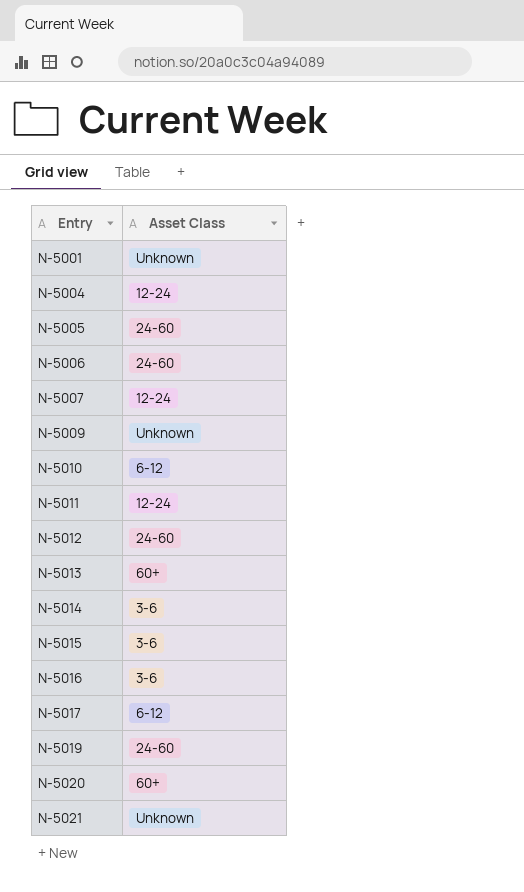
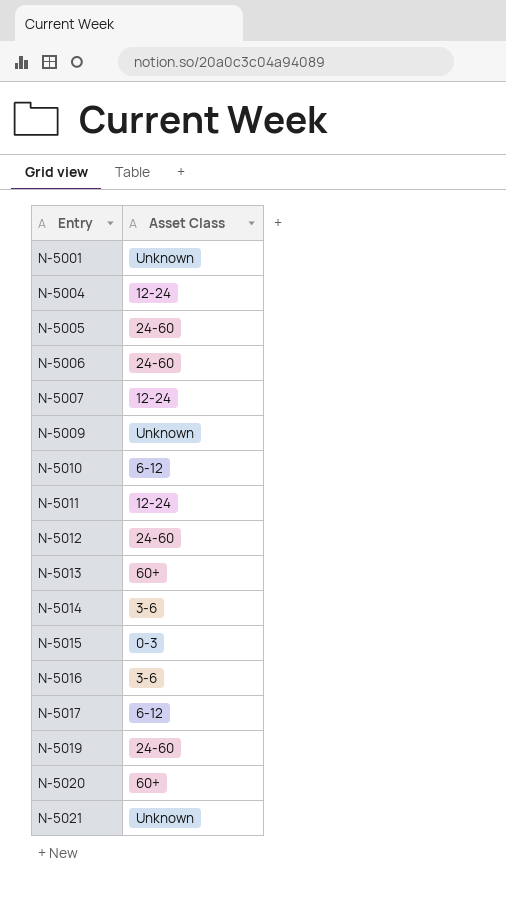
N-5015 | Asset Class: 3-6 -> 0-3

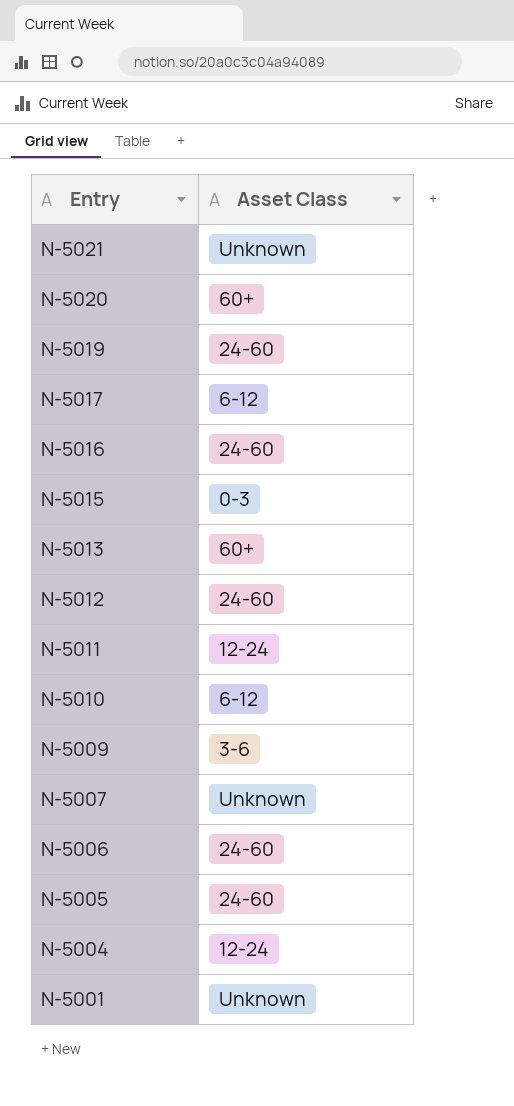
row order: Entry ascending -> Entry descending
row N-5014: 3-6 -> none
N-5016 | Asset Class: 3-6 -> 24-60
N-5009 | Asset Class: Unknown -> 3-6
N-5007 | Asset Class: 12-24 -> Unknown

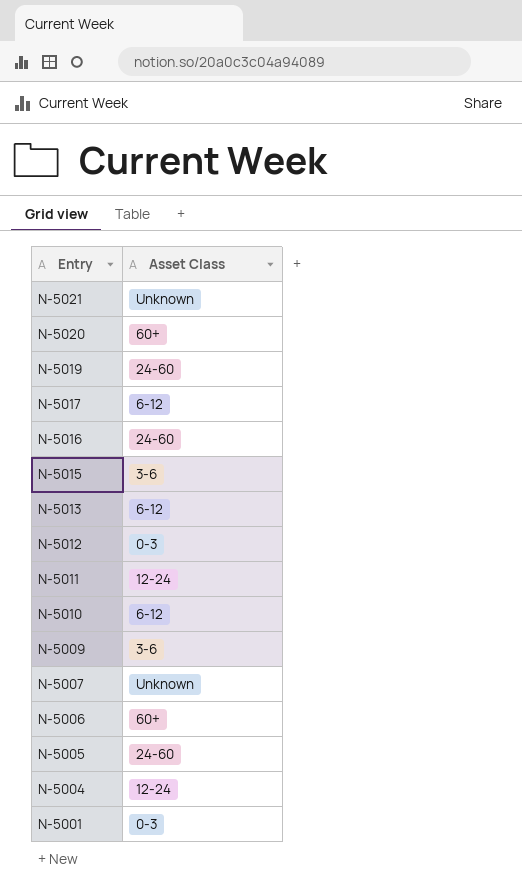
N-5015 | Asset Class: 0-3 -> 3-6
N-5013 | Asset Class: 60+ -> 6-12
N-5012 | Asset Class: 24-60 -> 0-3
N-5006 | Asset Class: 24-60 -> 60+
N-5001 | Asset Class: Unknown -> 0-3

